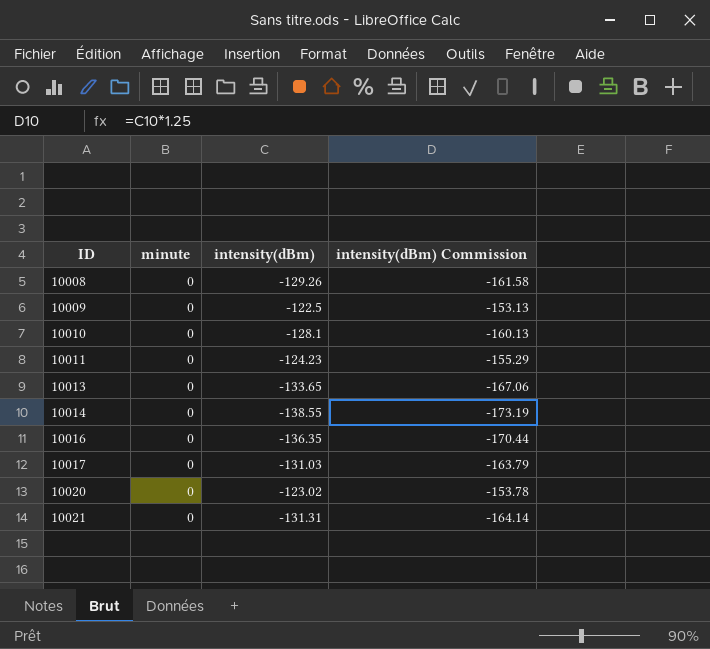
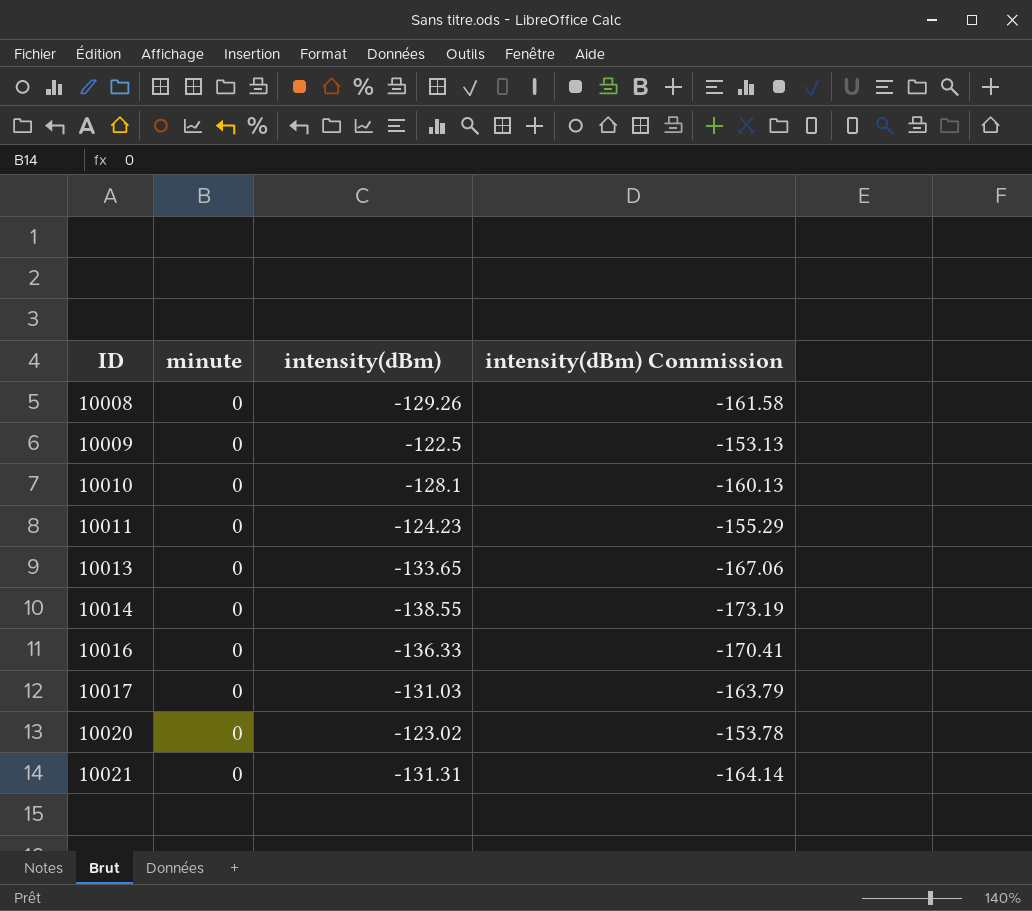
10016 | intensity(dBm): -136.35 -> -136.33
10016 | intensity(dBm) Commission: -170.44 -> -170.41

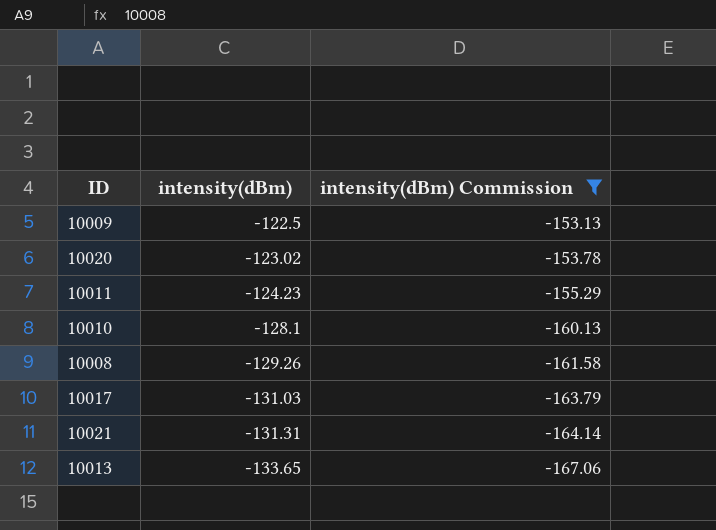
filter: none -> intensity(dBm) Commission >= -167.06
row order: ID ascending -> intensity(dBm) descending
column minute | position: 2 -> none

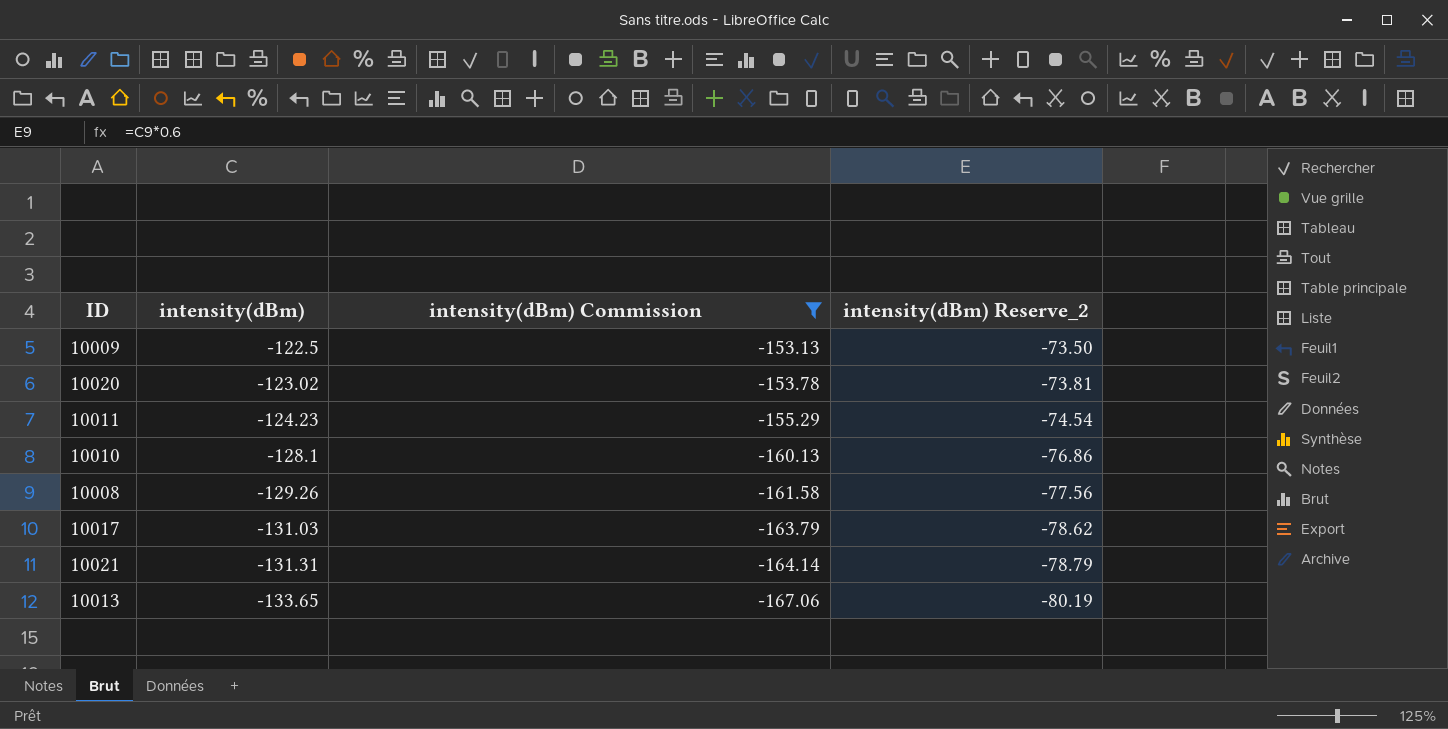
column intensity(dBm) Reserve_2 | formula: none -> [intensity(dBm)] * 0.6

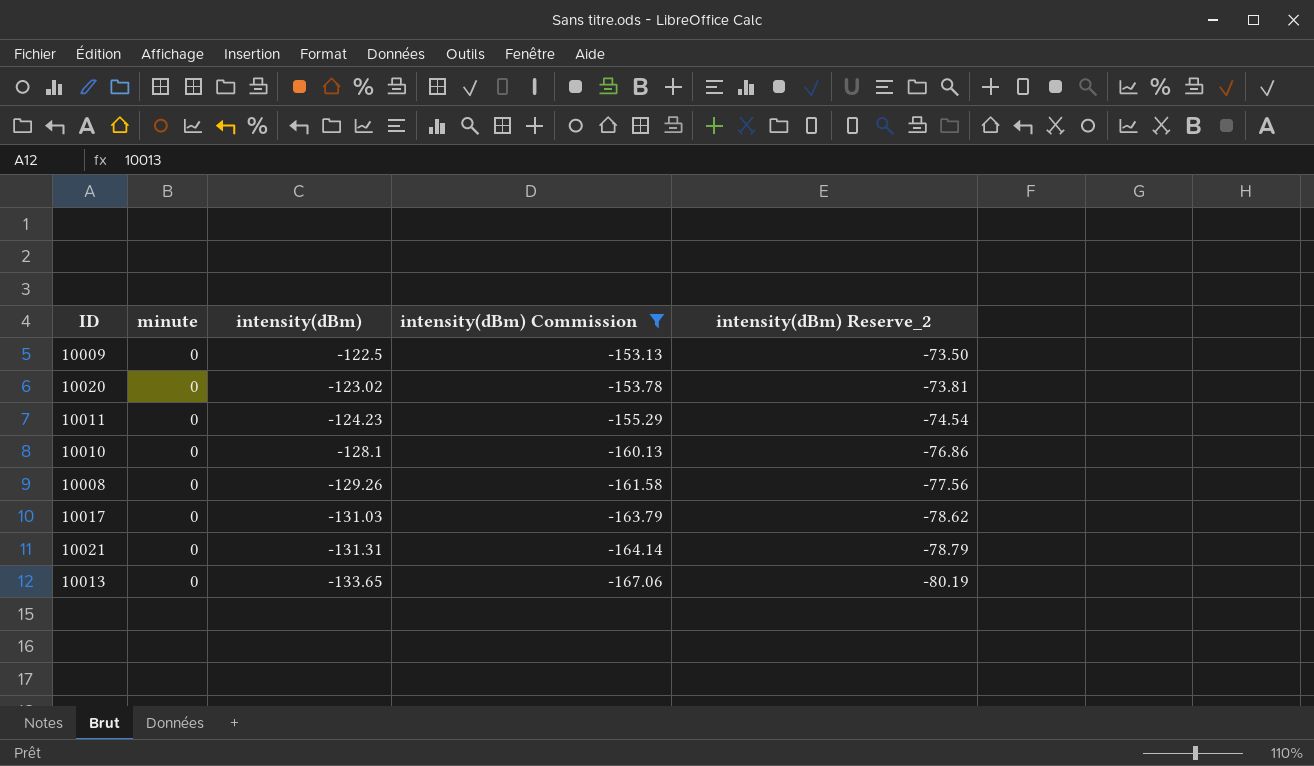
column minute | position: none -> 2

